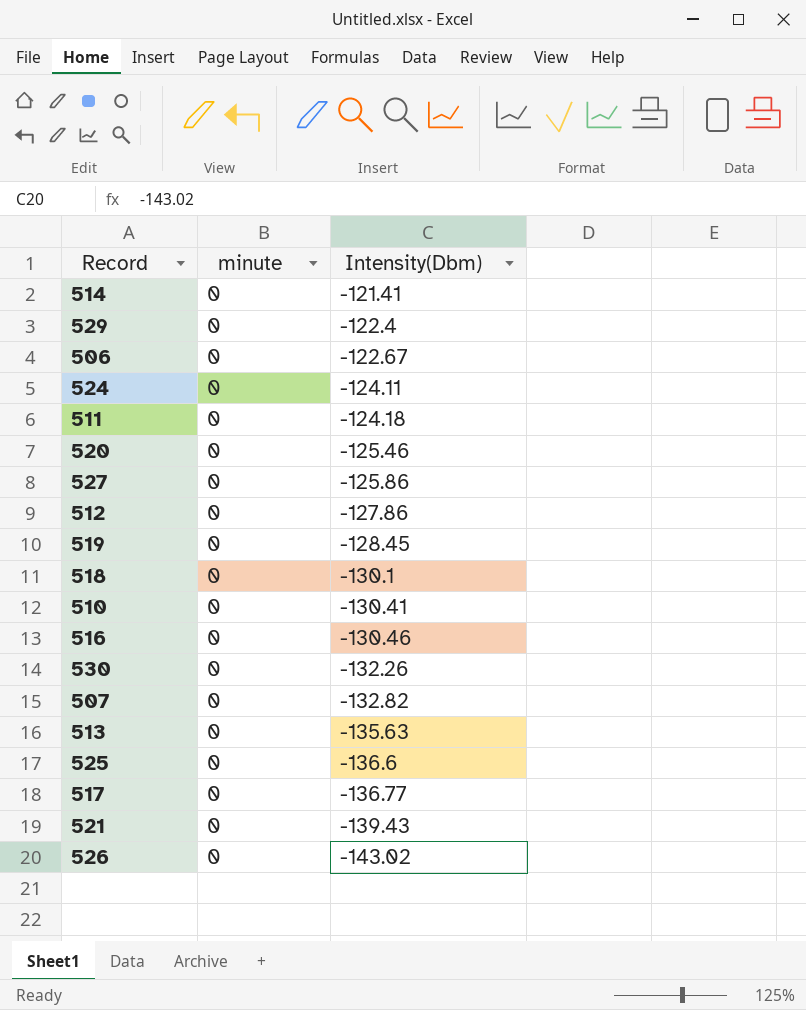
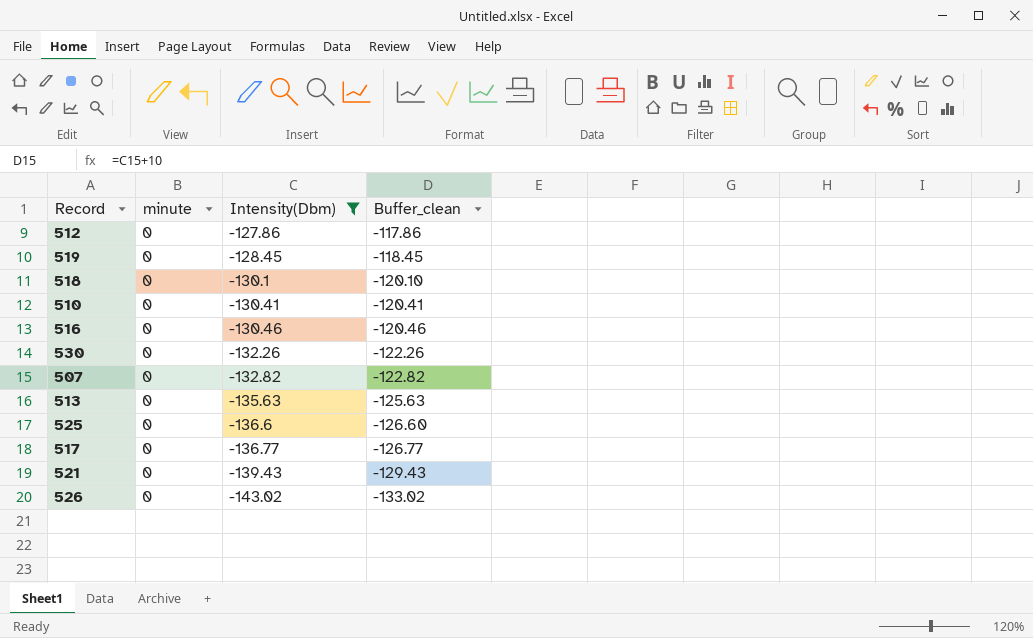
filter: none -> Intensity(Dbm) <= -127.86
column Buffer_clean | formula: none -> [Intensity(Dbm)] + 10

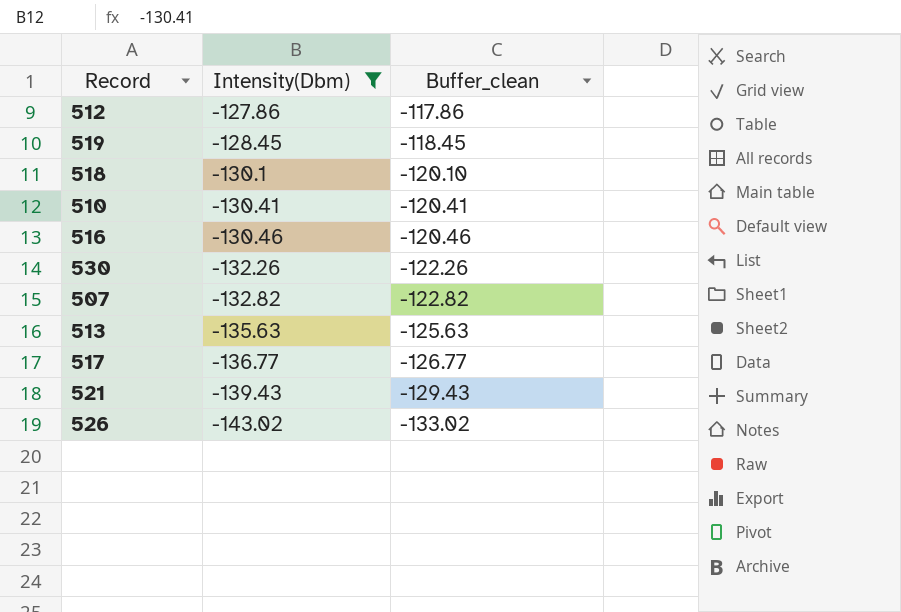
column minute | position: 2 -> none
row 525: 0 | -136.6 | -126.60 -> none

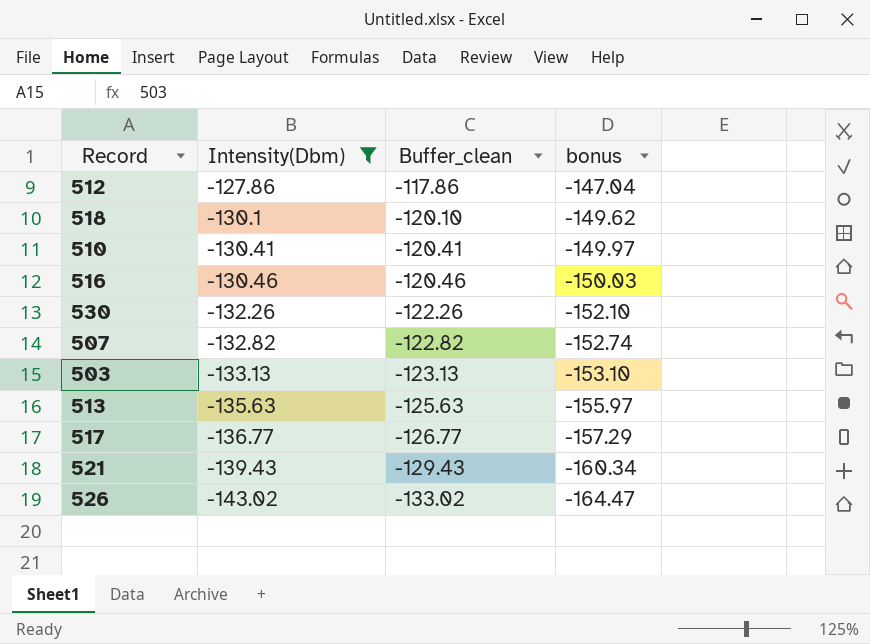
column bonus | formula: none -> [Intensity(Dbm)] * 1.15
row 519: -128.45 | -118.45 -> none
row 503: none -> -133.13 | -123.13 | -153.10

